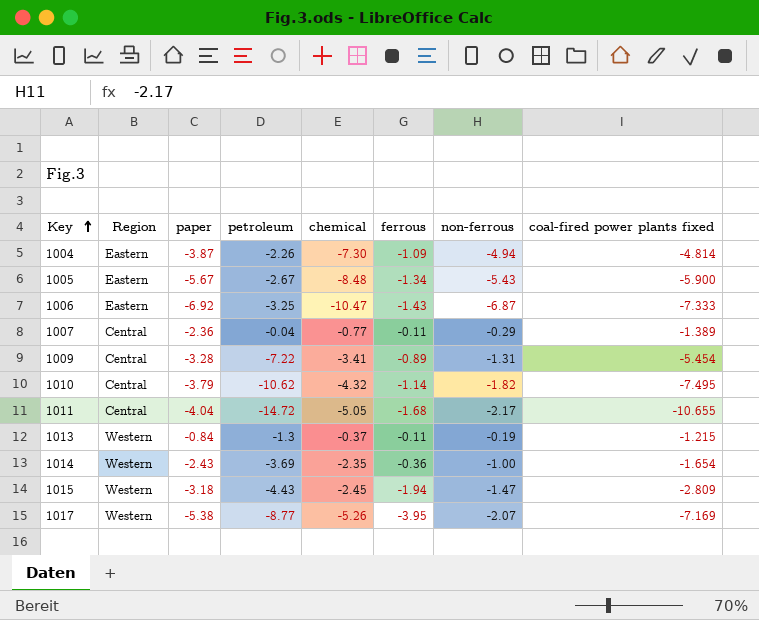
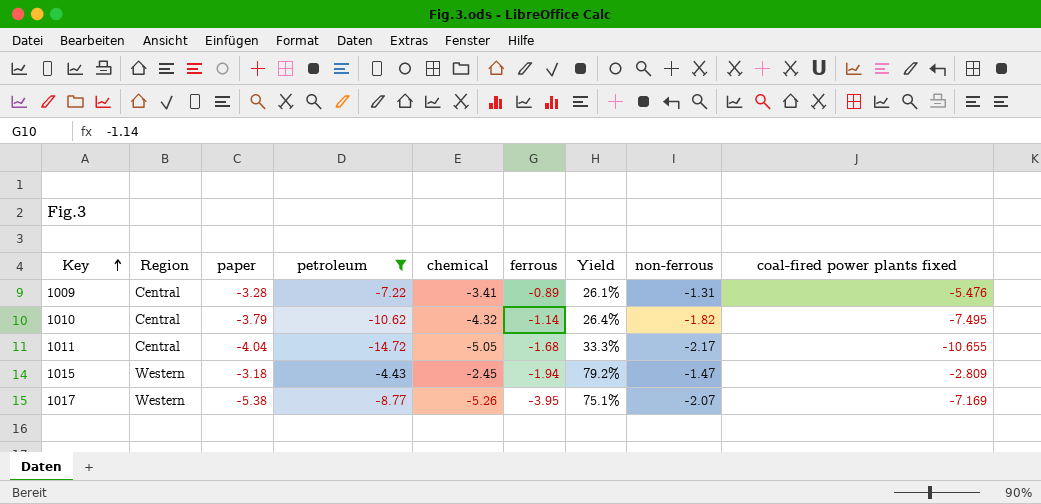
filter: none -> petroleum <= -4.43
column Yield | formula: none -> [ferrous] / [chemical]
1009 | coal-fired power plants fixed: -5.454 -> -5.476

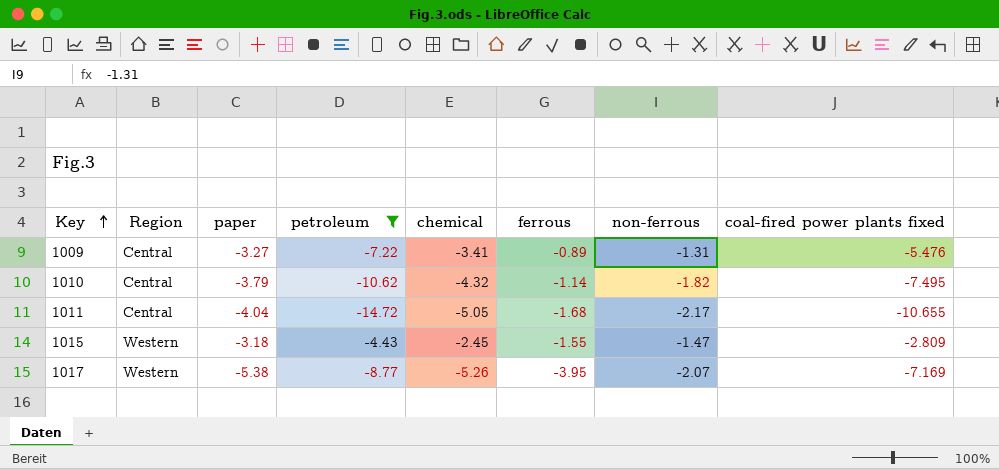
column Yield | formula: [ferrous] / [chemical] -> none
1009 | paper: -3.28 -> -3.27
1015 | ferrous: -1.94 -> -1.55

